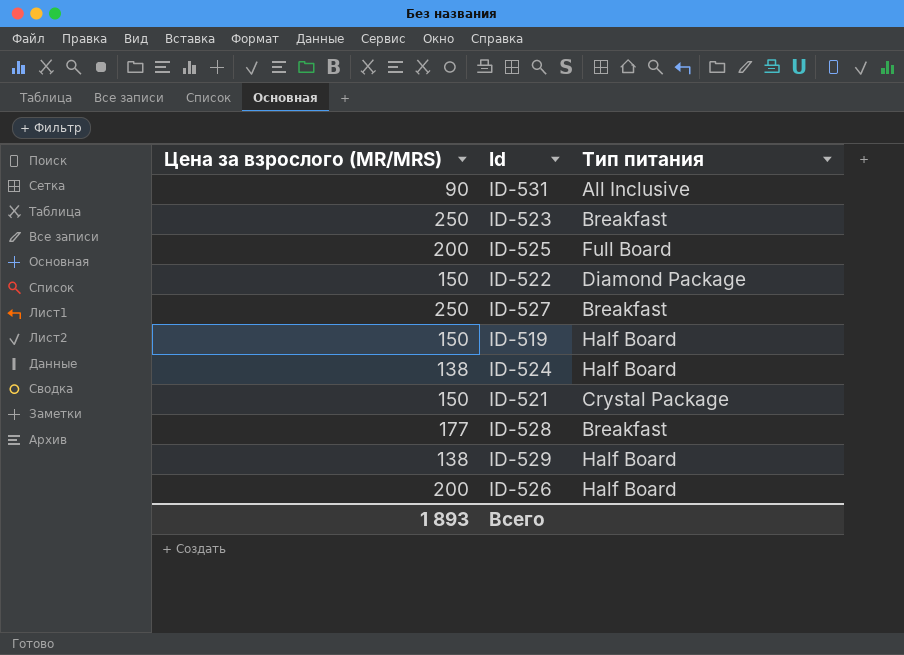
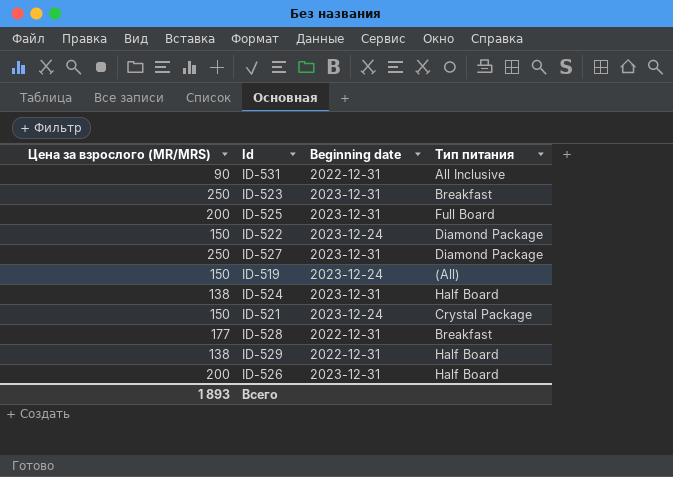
column Beginning date | position: none -> 3
ID-527 | Тип питания: Breakfast -> Diamond Package
ID-519 | Тип питания: Half Board -> (All)

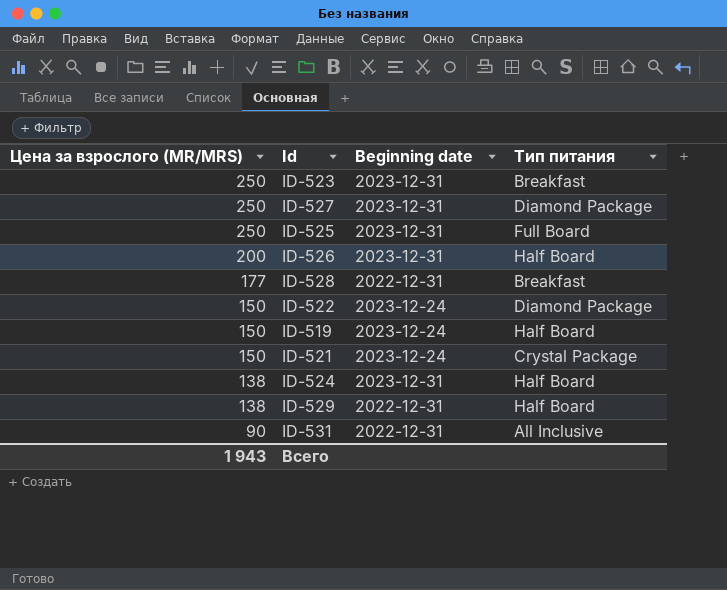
row order: none -> Цена за взрослого (MR/MRS) descending
ID-525 | Цена за взрослого (MR/MRS): 200 -> 250
ID-519 | Тип питания: (All) -> Half Board
Всего | Цена за взрослого (MR/MRS): 1 893 -> 1 943

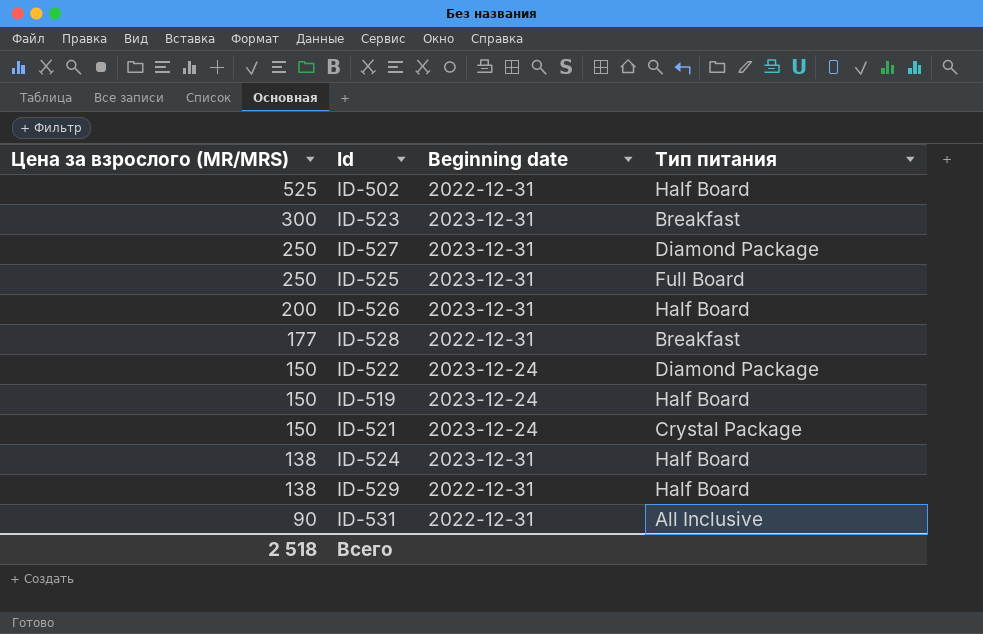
row ID-502: none -> 525 | 2022-12-31 | Half Board
ID-523 | Цена за взрослого (MR/MRS): 250 -> 300
Всего | Цена за взрослого (MR/MRS): 1 943 -> 2 518

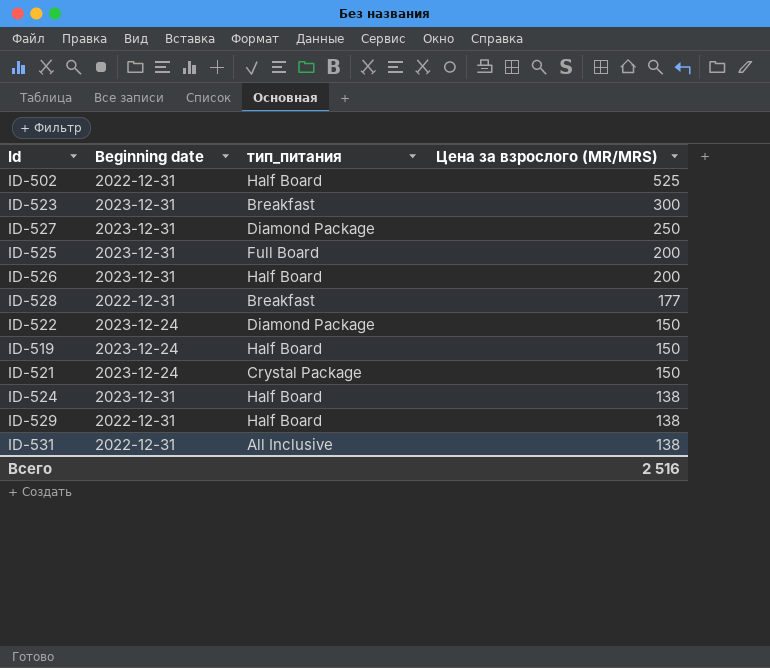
column name: Тип питания -> тип_питания
column Цена за взрослого (MR/MRS) | position: 1 -> 4
ID-525 | Цена за взрослого (MR/MRS): 250 -> 200
ID-531 | Цена за взрослого (MR/MRS): 90 -> 138
Всего | Цена за взрослого (MR/MRS): 2 518 -> 2 516

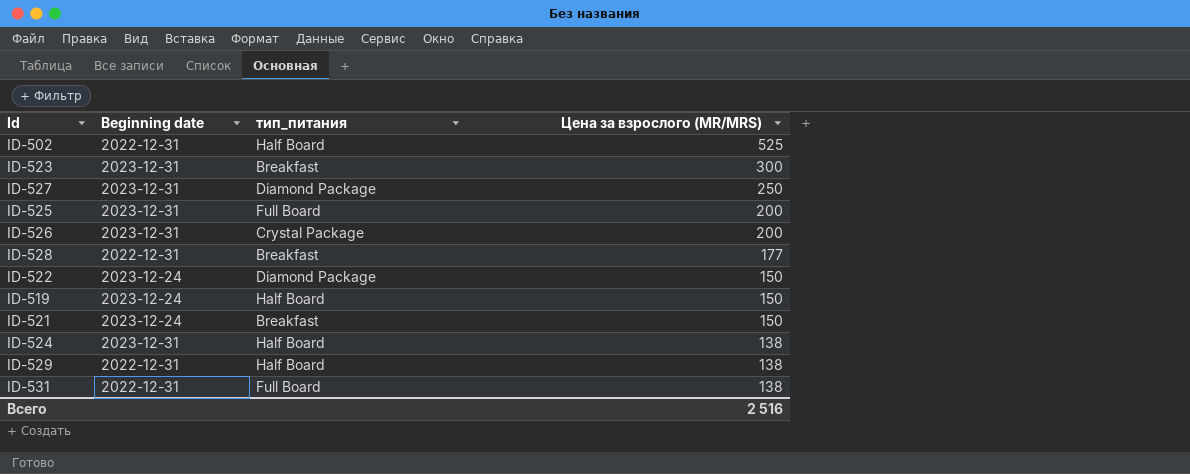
ID-526 | тип_питания: Half Board -> Crystal Package
ID-521 | тип_питания: Crystal Package -> Breakfast
ID-531 | тип_питания: All Inclusive -> Full Board

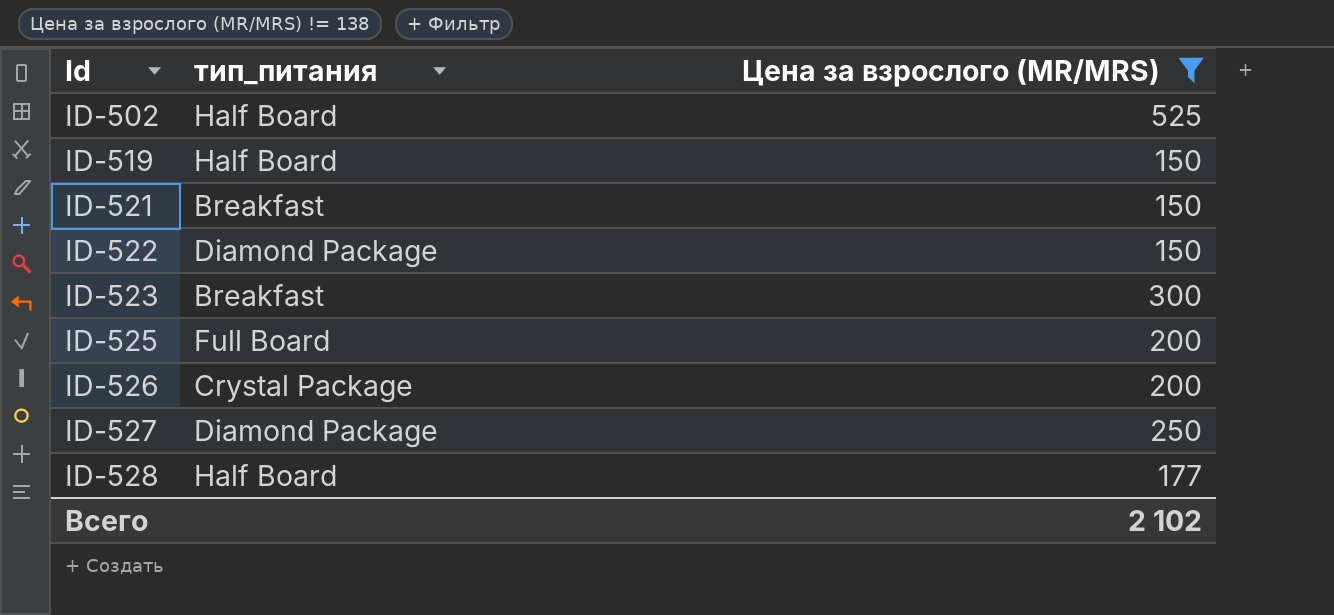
filter: none -> Цена за взрослого (MR/MRS) != 138
row order: Цена за взрослого (MR/MRS) descending -> Id ascending
column Beginning date | position: 2 -> none
ID-528 | тип_питания: Breakfast -> Half Board
Всего | Цена за взрослого (MR/MRS): 2 516 -> 2 102

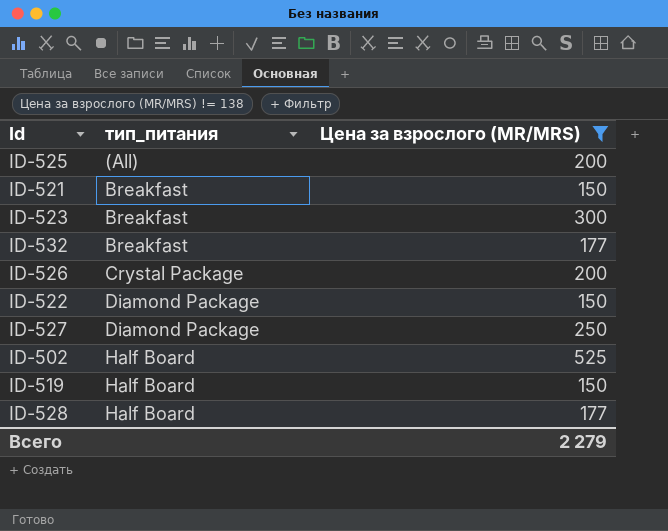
row order: Id ascending -> тип_питания ascending
ID-525 | тип_питания: Full Board -> (All)
row ID-532: none -> Breakfast | 177
Всего | Цена за взрослого (MR/MRS): 2 102 -> 2 279

